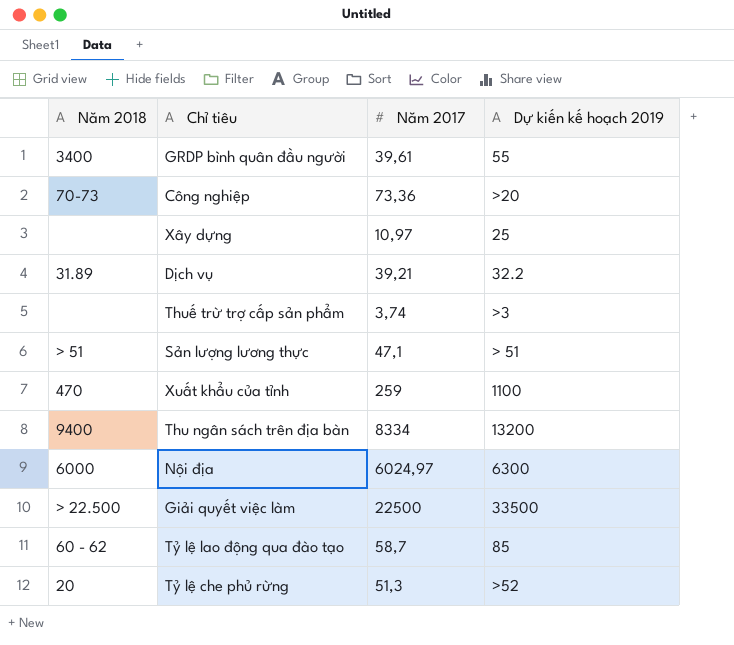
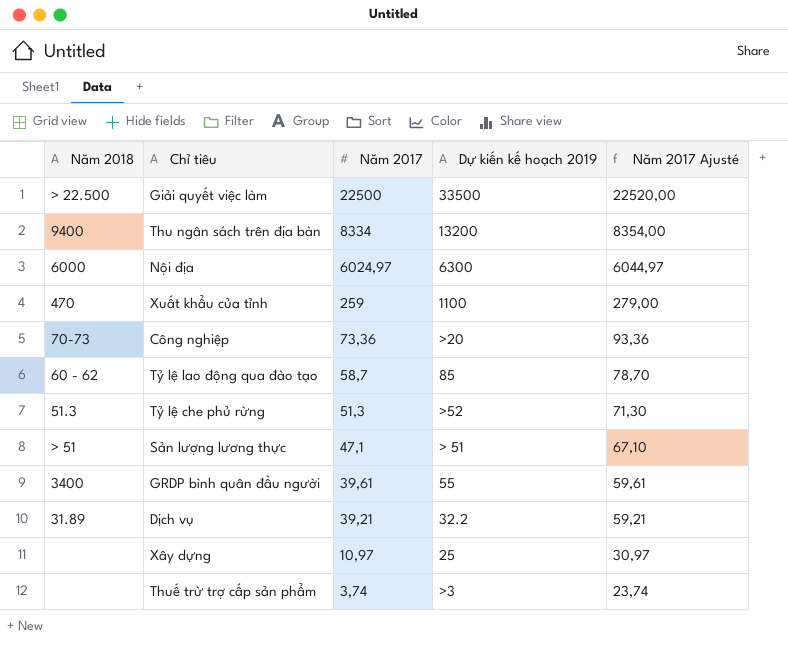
row order: none -> Năm 2017 descending
column Năm 2017 Ajusté | formula: none -> [Năm 2017] + 20
Tỷ lệ che phủ rừng | Năm 2018: 20 -> 51.3

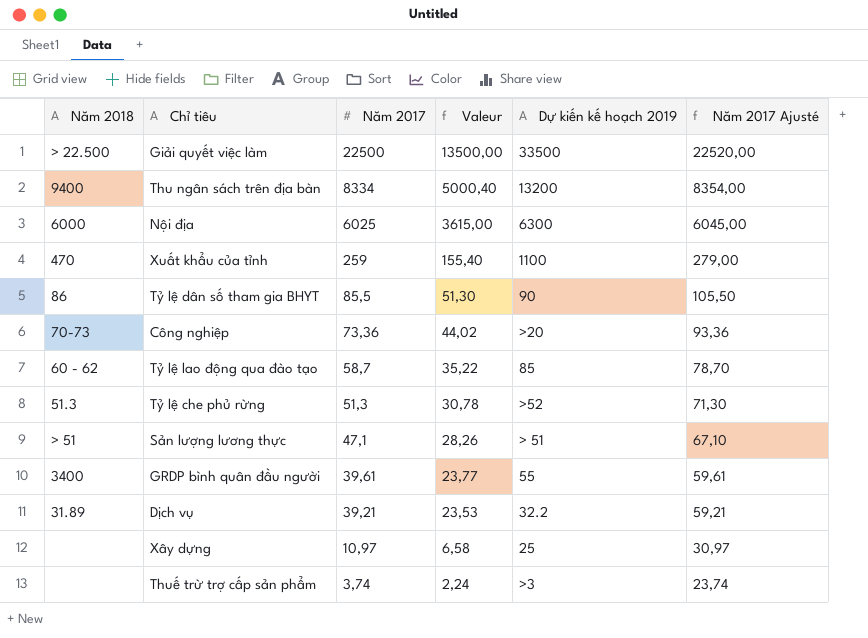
column Valeur | formula: none -> [Năm 2017] * 0,6
Nội địa | Năm 2017: 6024,97 -> 6025
Nội địa | Năm 2017 Ajusté: 6044,97 -> 6045,00
row Tỷ lệ dân số tham gia BHYT: none -> 86 | 85,5 | 51,30 | 90 | 105,50

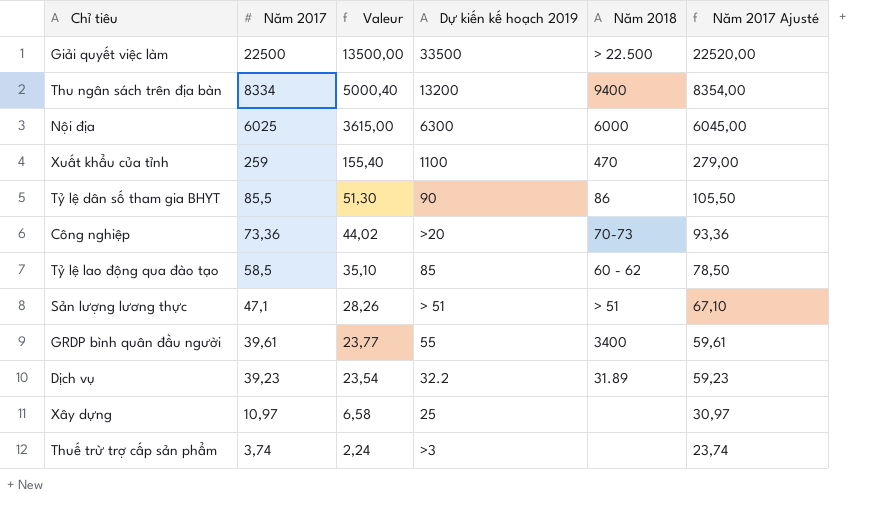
column Năm 2018 | position: 1 -> 5
row Tỷ lệ che phủ rừng: 51.3 | 51,3 | 30,78 | >52 | 71,30 -> none
Tỷ lệ lao động qua đào tạo | Năm 2017: 58,7 -> 58,5
Tỷ lệ lao động qua đào tạo | Valeur: 35,22 -> 35,10
Tỷ lệ lao động qua đào tạo | Năm 2017 Ajusté: 78,70 -> 78,50
Dịch vụ | Năm 2017: 39,21 -> 39,23
Dịch vụ | Valeur: 23,53 -> 23,54
Dịch vụ | Năm 2017 Ajusté: 59,21 -> 59,23

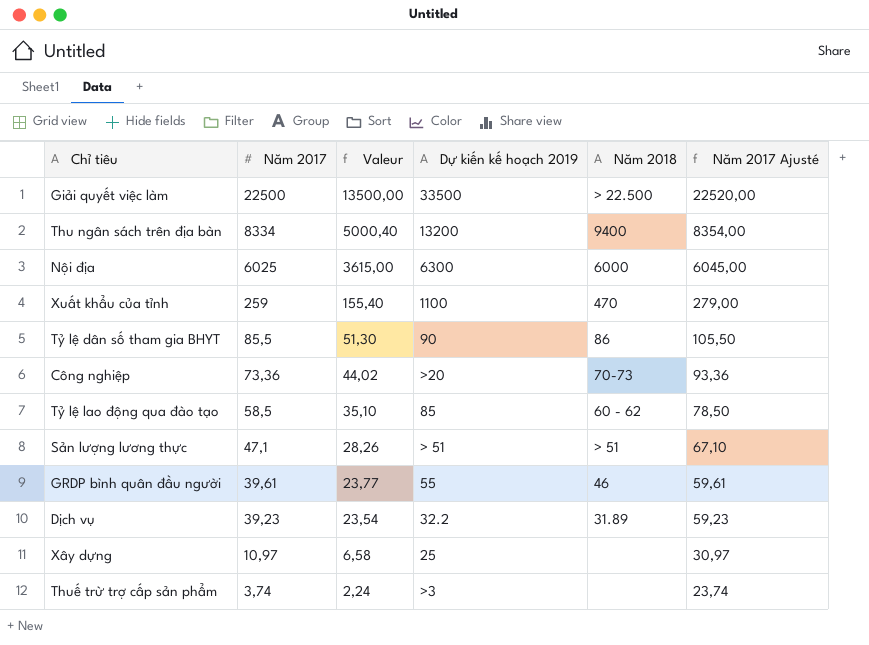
GRDP bình quân đầu người | Năm 2018: 3400 -> 46

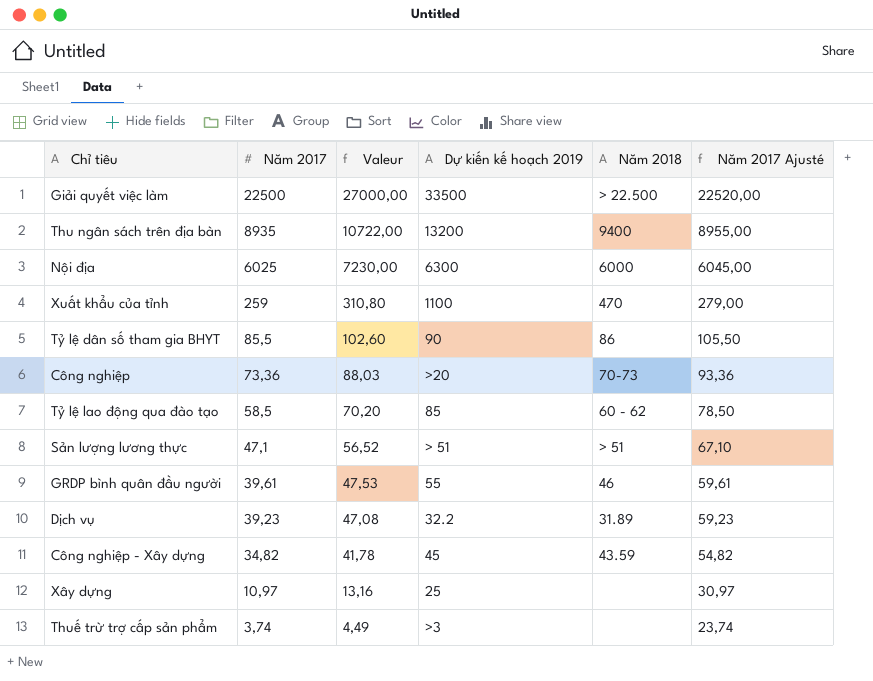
column Valeur | formula: [Năm 2017] * 0,6 -> [Năm 2017] * 1,2
Thu ngân sách trên địa bàn | Năm 2017: 8334 -> 8935
Thu ngân sách trên địa bàn | Năm 2017 Ajusté: 8354,00 -> 8955,00
row Công nghiệp - Xây dựng: none -> 34,82 | 41,78 | 45 | 43.59 | 54,82

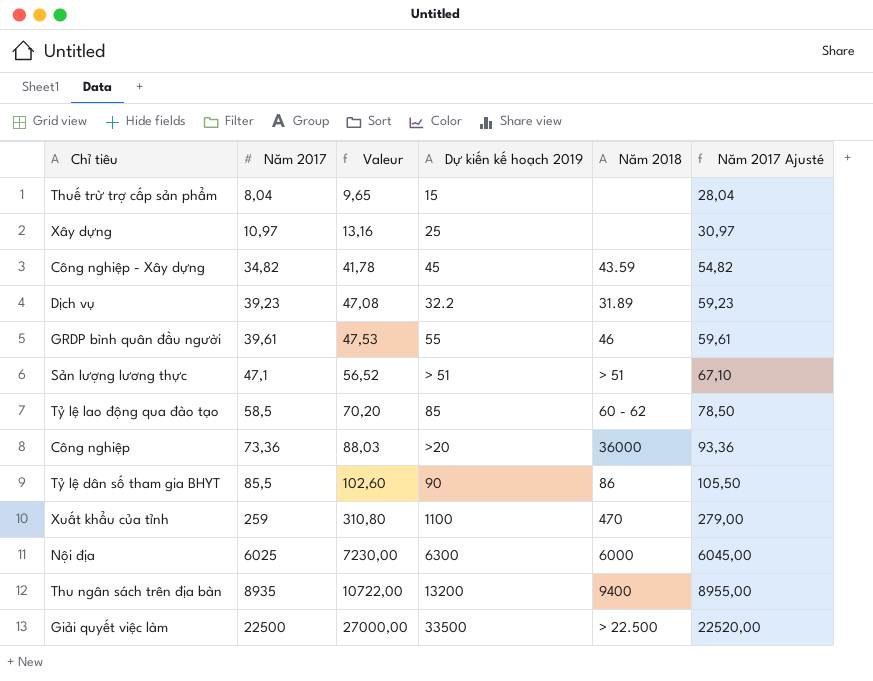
row order: Năm 2017 descending -> Năm 2017 ascending
Thuế trừ trợ cấp sản phẩm | Năm 2017: 3,74 -> 8,04
Thuế trừ trợ cấp sản phẩm | Valeur: 4,49 -> 9,65
Thuế trừ trợ cấp sản phẩm | Dự kiến kế hoạch 2019: >3 -> 15
Thuế trừ trợ cấp sản phẩm | Năm 2017 Ajusté: 23,74 -> 28,04
Công nghiệp | Năm 2018: 70-73 -> 36000

